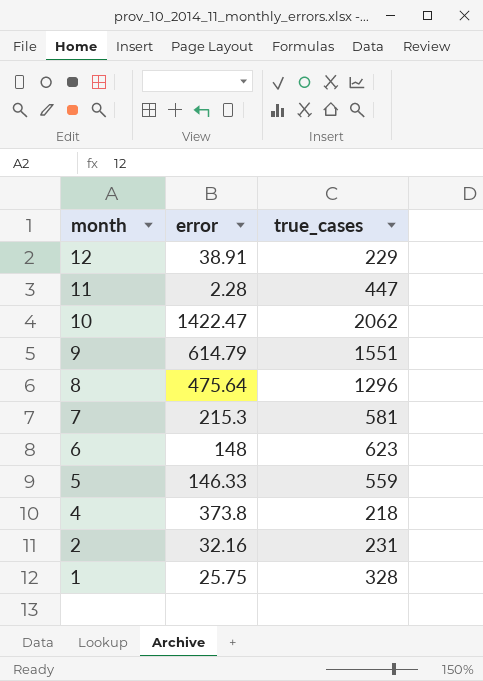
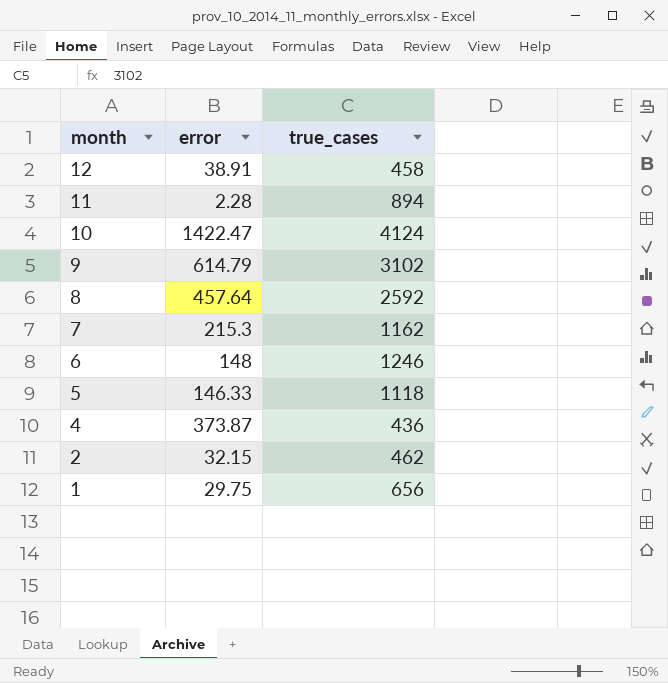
12 | true_cases: 229 -> 458
11 | true_cases: 447 -> 894
10 | true_cases: 2062 -> 4124
9 | true_cases: 1551 -> 3102
8 | error: 475.64 -> 457.64
8 | true_cases: 1296 -> 2592
7 | true_cases: 581 -> 1162
6 | true_cases: 623 -> 1246
5 | true_cases: 559 -> 1118
4 | error: 373.8 -> 373.87
4 | true_cases: 218 -> 436
2 | error: 32.16 -> 32.15
2 | true_cases: 231 -> 462
1 | error: 25.75 -> 29.75
1 | true_cases: 328 -> 656

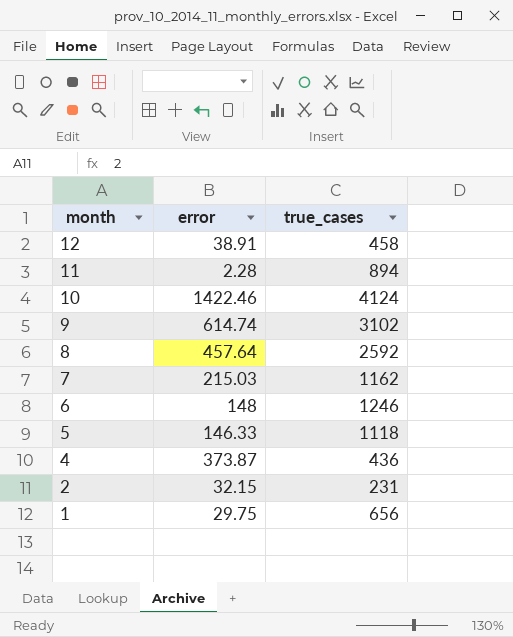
10 | error: 1422.47 -> 1422.46
9 | error: 614.79 -> 614.74
7 | error: 215.3 -> 215.03
2 | true_cases: 462 -> 231

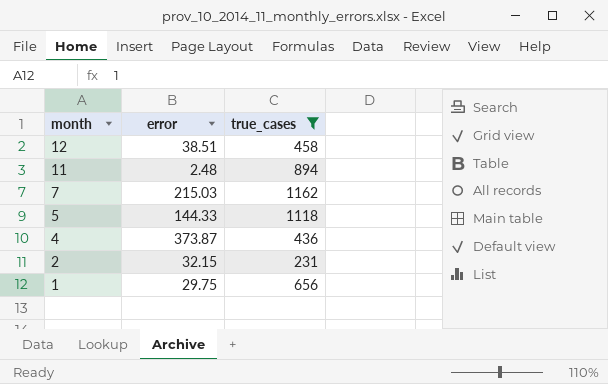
filter: none -> true_cases <= 1162
12 | error: 38.91 -> 38.51
11 | error: 2.28 -> 2.48
5 | error: 146.33 -> 144.33

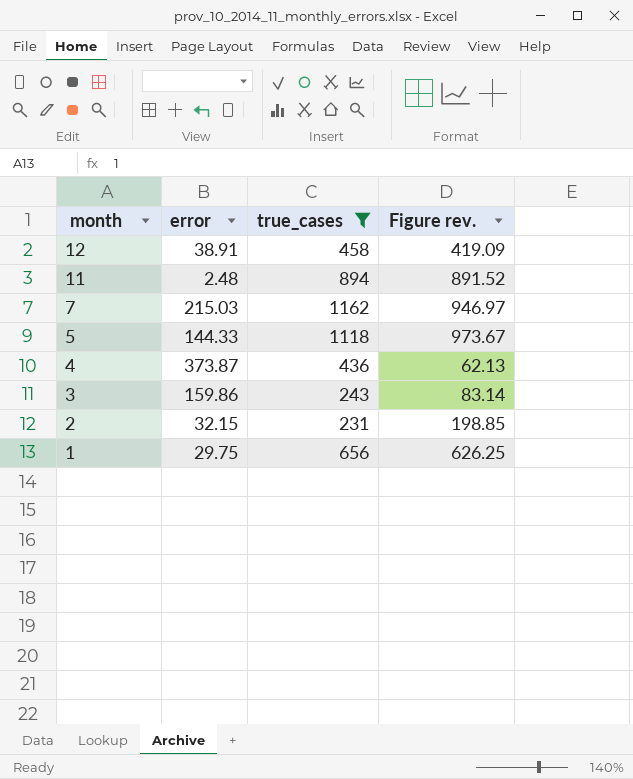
column Figure rev. | formula: none -> [true_cases] - [error]
12 | error: 38.51 -> 38.91
row 3: none -> 159.86 | 243 | 83.14

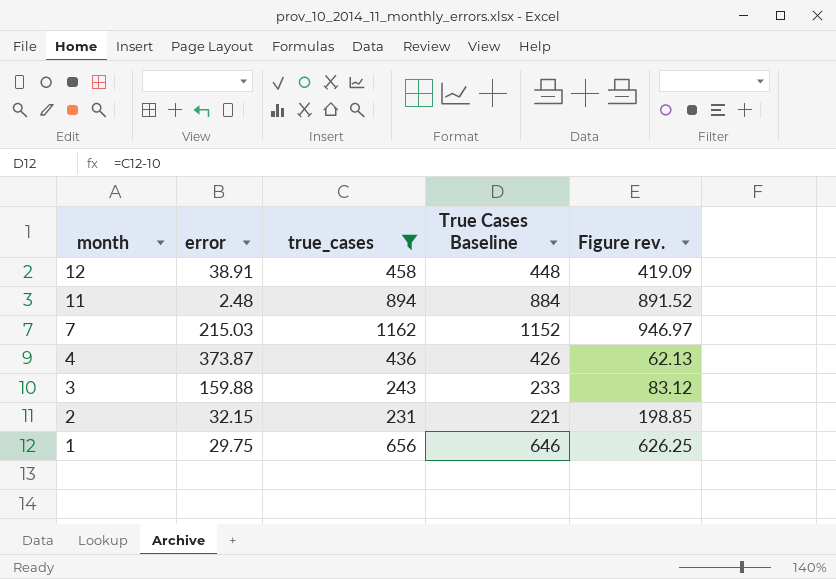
column True Cases Baseline | formula: none -> [true_cases] - 10
row 5: 144.33 | 1118 | 973.67 -> none
3 | error: 159.86 -> 159.88
3 | Figure rev.: 83.14 -> 83.12

